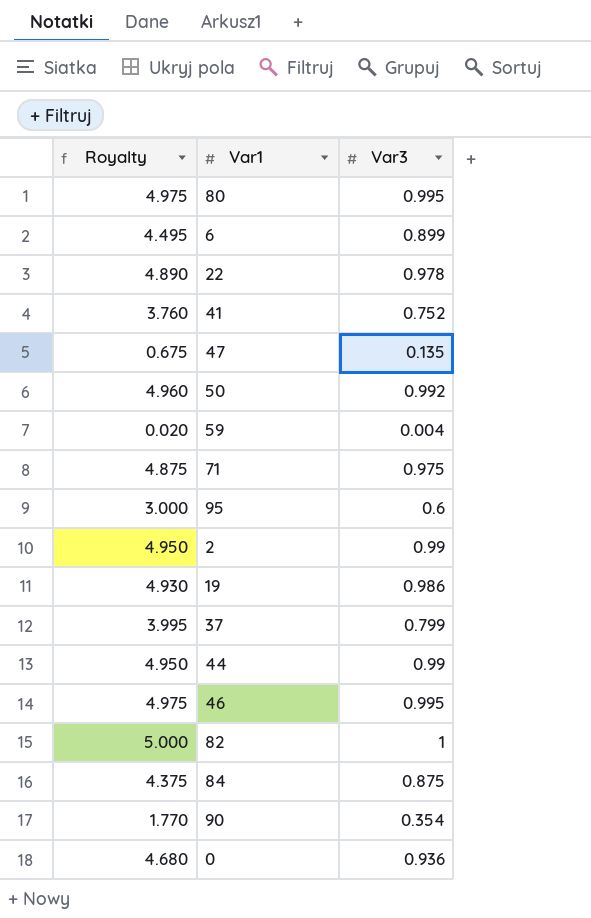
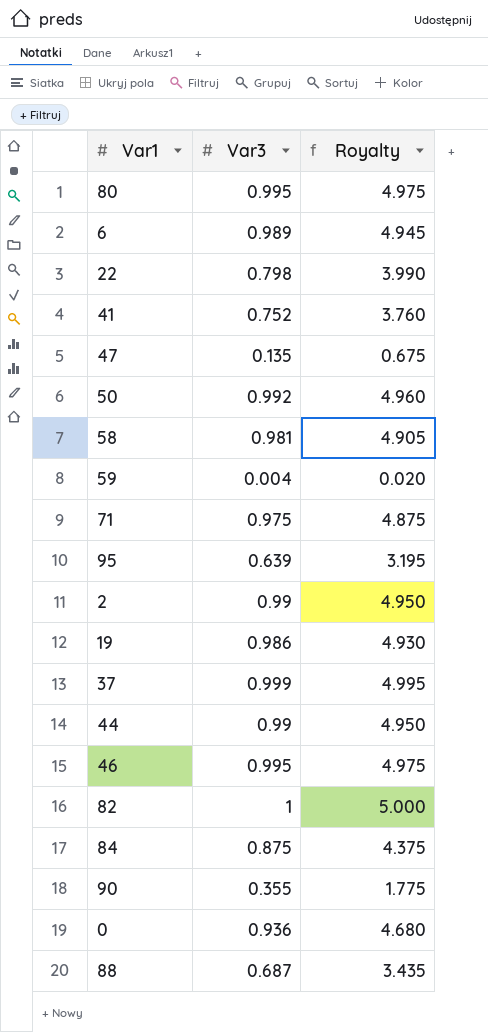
column Royalty | position: 1 -> 3
6 | Var3: 0.899 -> 0.989
6 | Royalty: 4.495 -> 4.945
22 | Var3: 0.978 -> 0.798
22 | Royalty: 4.890 -> 3.990
row 58: none -> 0.981 | 4.905
95 | Var3: 0.6 -> 0.639
95 | Royalty: 3.000 -> 3.195
37 | Var3: 0.799 -> 0.999
37 | Royalty: 3.995 -> 4.995
90 | Var3: 0.354 -> 0.355
90 | Royalty: 1.770 -> 1.775
row 88: none -> 0.687 | 3.435

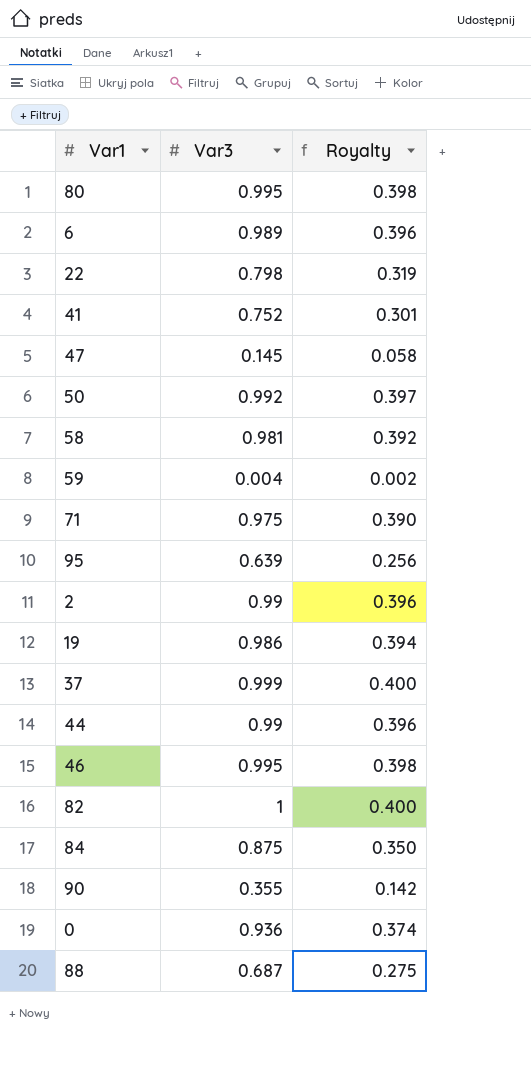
column Royalty | formula: [Var3] * 5 -> [Var3] * 0.4
47 | Var3: 0.135 -> 0.145

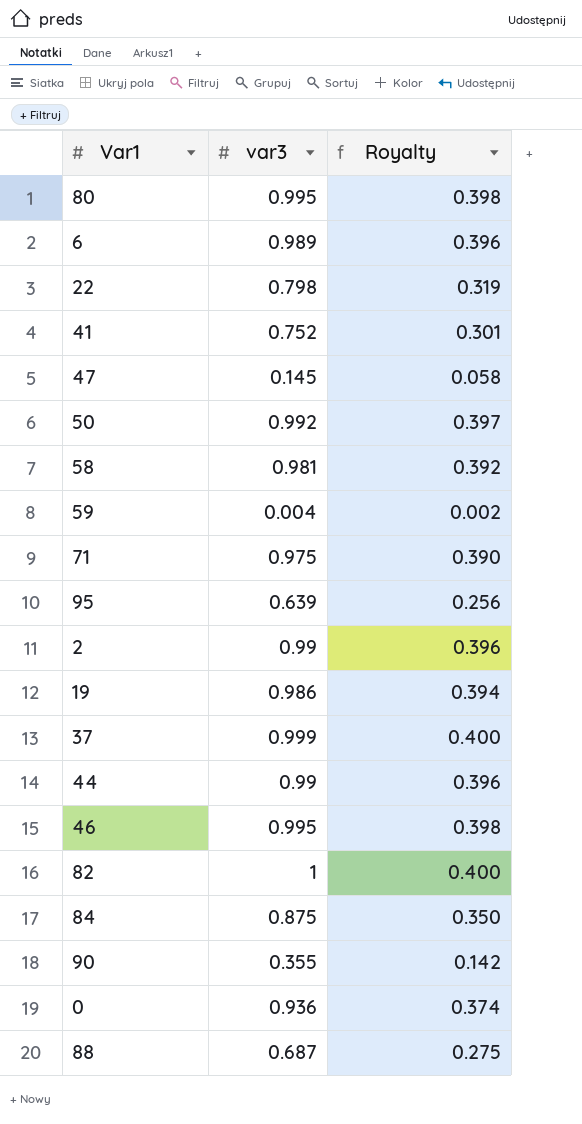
column name: Var3 -> var3

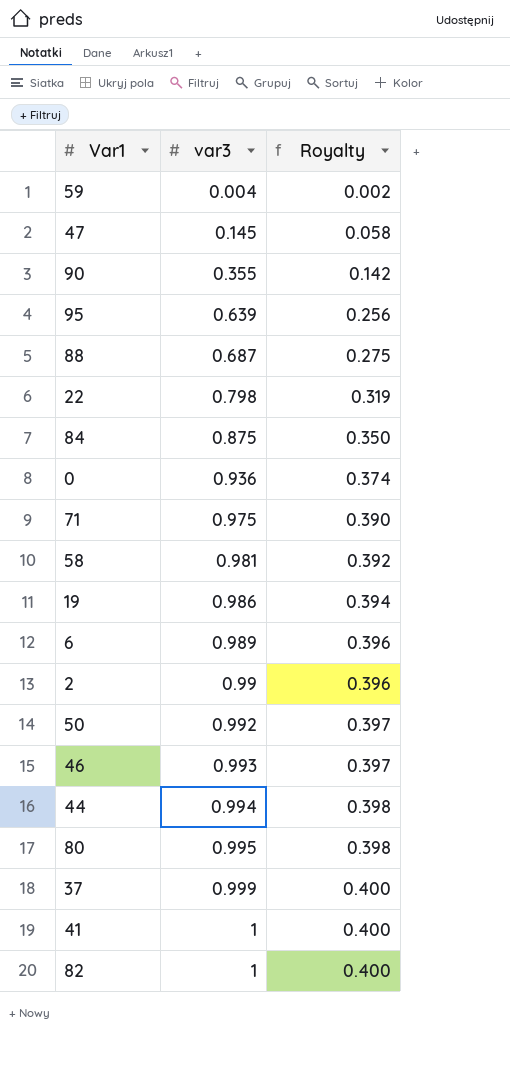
row order: none -> var3 ascending
46 | var3: 0.995 -> 0.993
46 | Royalty: 0.398 -> 0.397
44 | var3: 0.99 -> 0.994
44 | Royalty: 0.396 -> 0.398
41 | var3: 0.752 -> 1
41 | Royalty: 0.301 -> 0.400

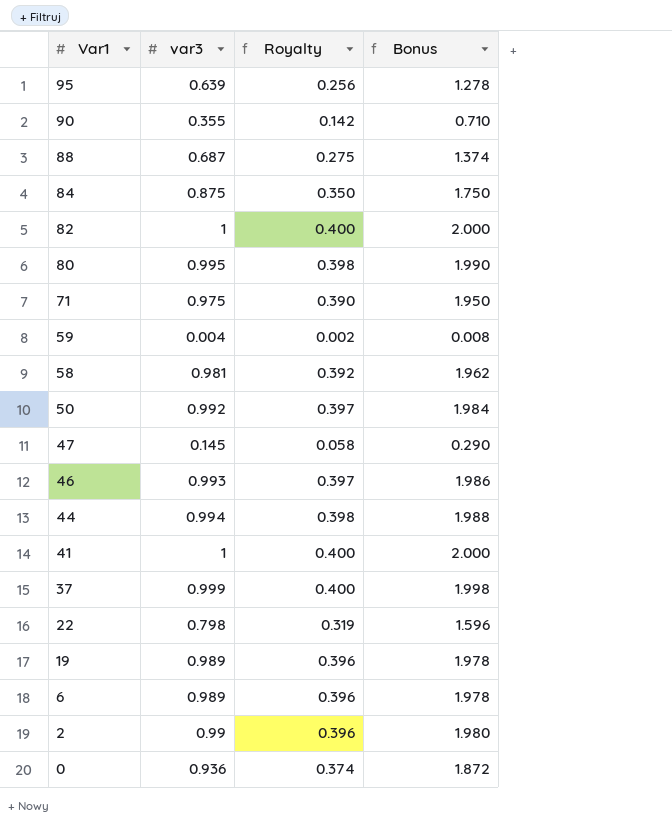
row order: var3 ascending -> Var1 descending
column Bonus | formula: none -> [var3] * 2
19 | var3: 0.986 -> 0.989
19 | Royalty: 0.394 -> 0.396

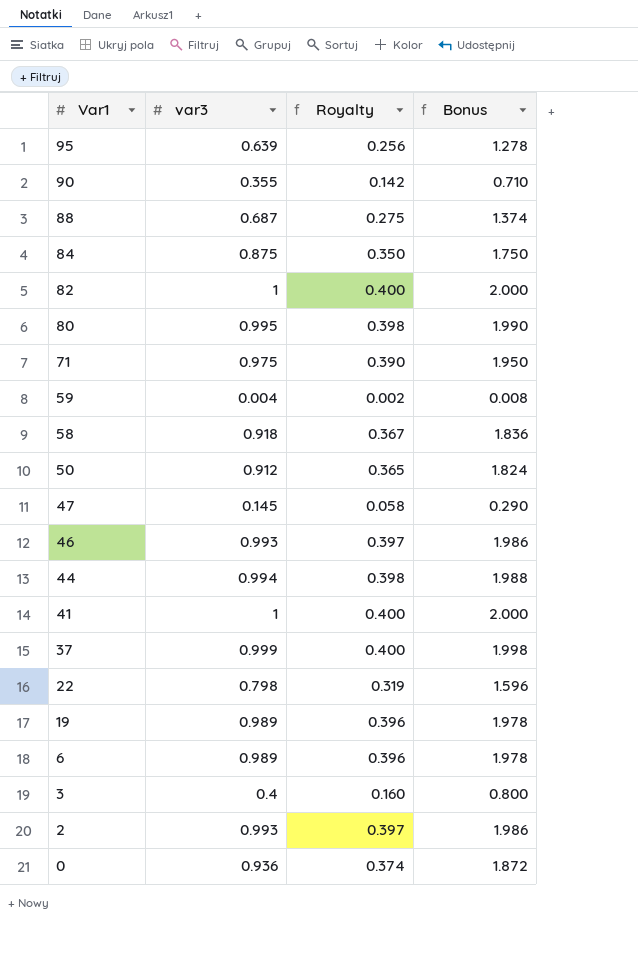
58 | var3: 0.981 -> 0.918
58 | Royalty: 0.392 -> 0.367
58 | Bonus: 1.962 -> 1.836
50 | var3: 0.992 -> 0.912
50 | Royalty: 0.397 -> 0.365
50 | Bonus: 1.984 -> 1.824
row 3: none -> 0.4 | 0.160 | 0.800
2 | var3: 0.99 -> 0.993
2 | Royalty: 0.396 -> 0.397
2 | Bonus: 1.980 -> 1.986

